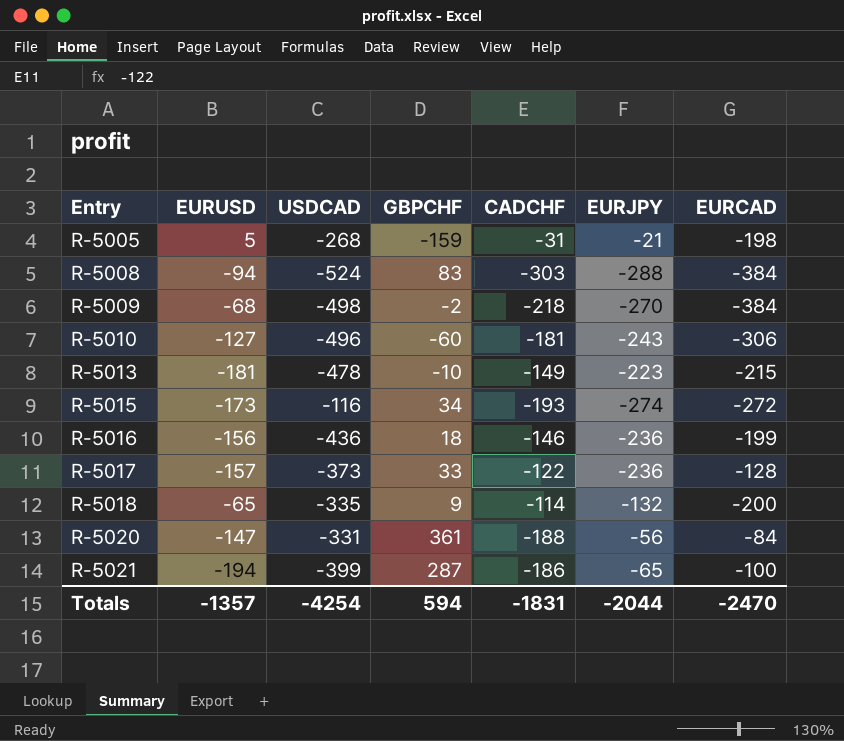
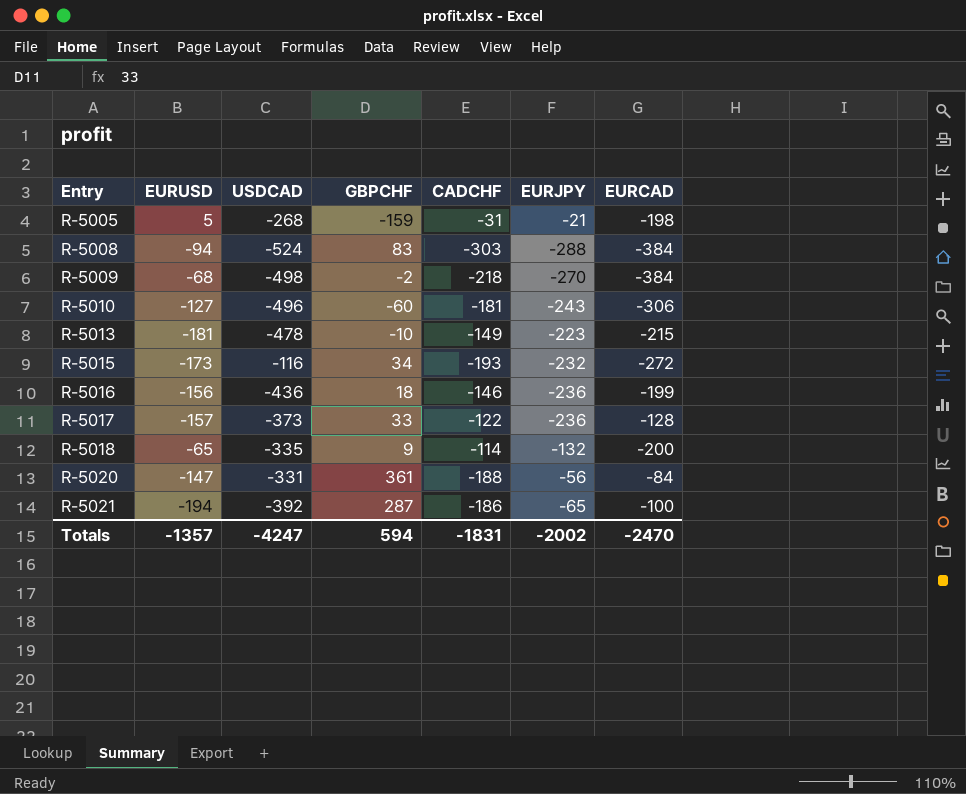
R-5015 | EURJPY: -274 -> -232
R-5021 | USDCAD: -399 -> -392
Totals | USDCAD: -4254 -> -4247
Totals | EURJPY: -2044 -> -2002

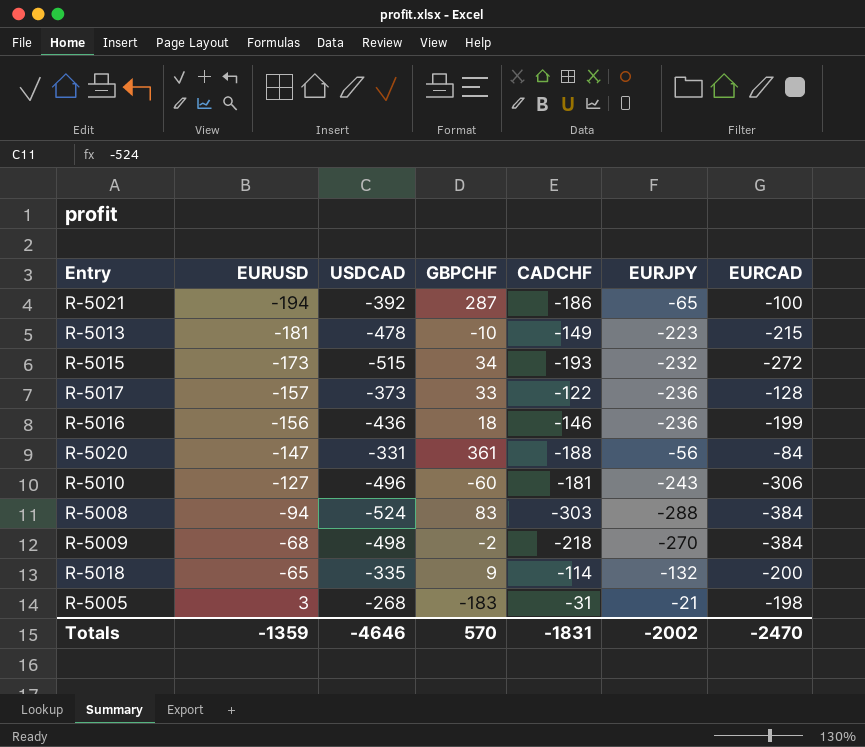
row order: Entry ascending -> EURUSD ascending
R-5015 | USDCAD: -116 -> -515
R-5005 | EURUSD: 5 -> 3
R-5005 | GBPCHF: -159 -> -183
Totals | EURUSD: -1357 -> -1359
Totals | USDCAD: -4247 -> -4646
Totals | GBPCHF: 594 -> 570

